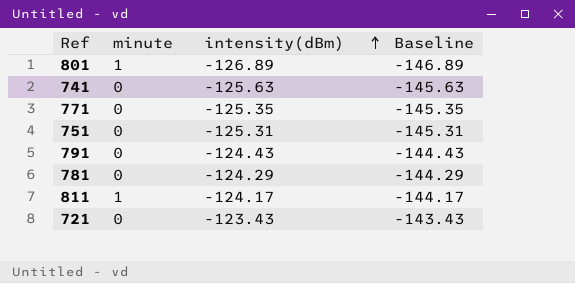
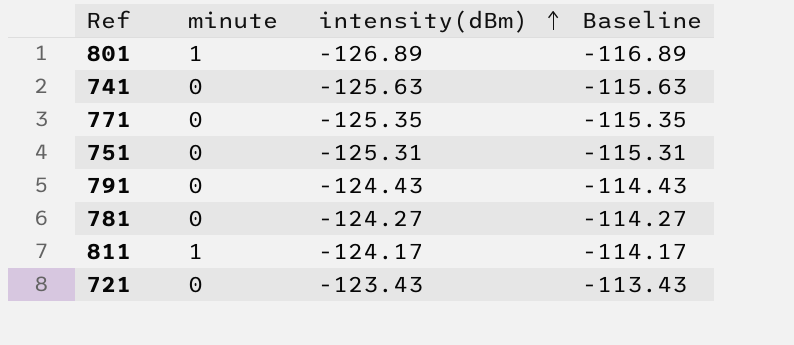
column Baseline | formula: [intensity(dBm)] - 20 -> [intensity(dBm)] + 10
781 | intensity(dBm): -124.29 -> -124.27

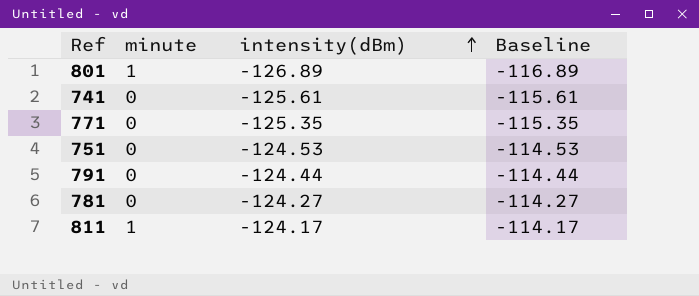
row 721: 0 | -123.43 | -113.43 -> none
741 | intensity(dBm): -125.63 -> -125.61
741 | Baseline: -115.63 -> -115.61
751 | intensity(dBm): -125.31 -> -124.53
751 | Baseline: -115.31 -> -114.53
791 | intensity(dBm): -124.43 -> -124.44
791 | Baseline: -114.43 -> -114.44

